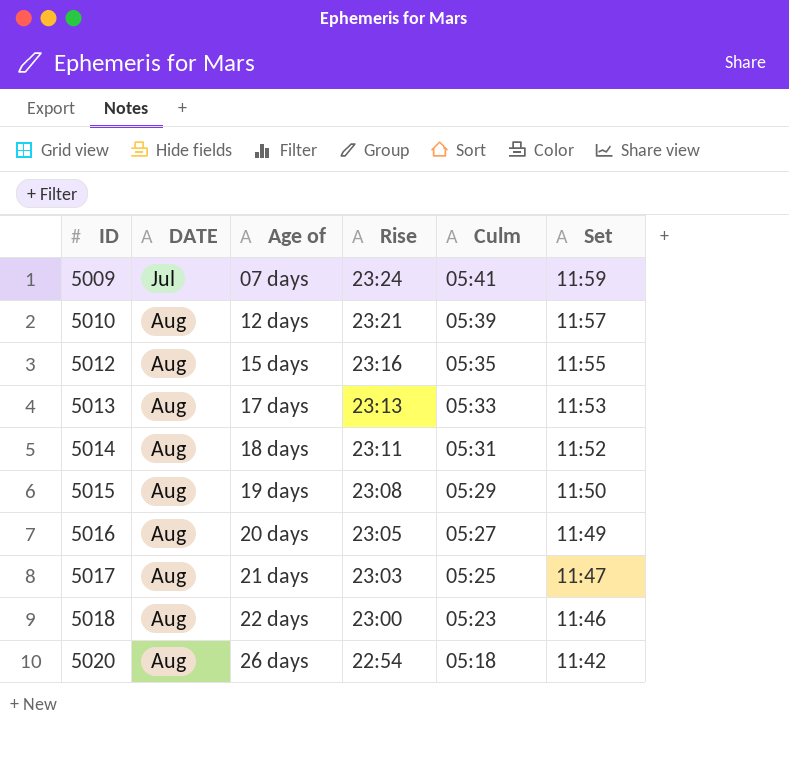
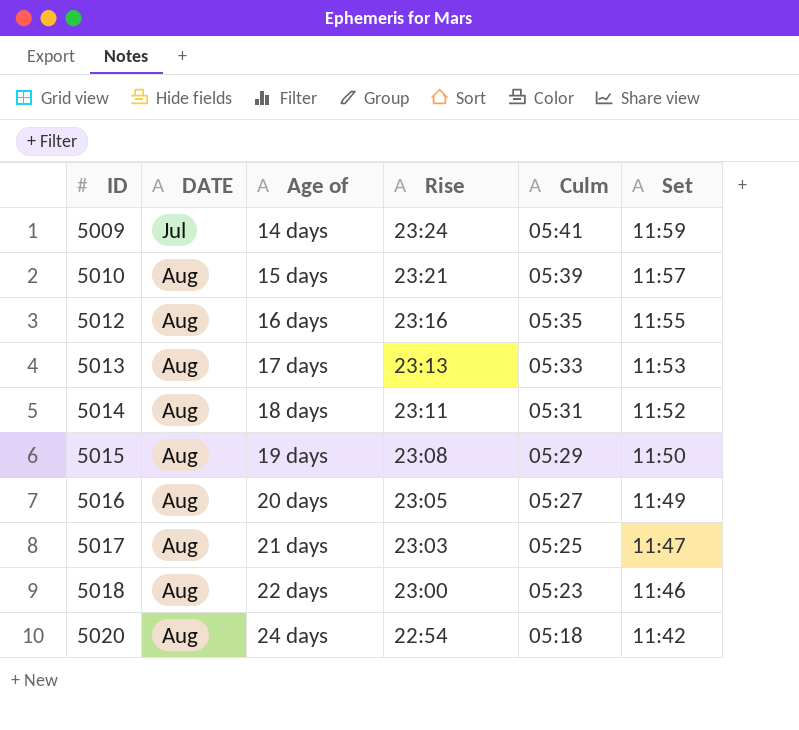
5009 | Age of: 07 days -> 14 days
5010 | Age of: 12 days -> 15 days
5012 | Age of: 15 days -> 16 days
5020 | Age of: 26 days -> 24 days

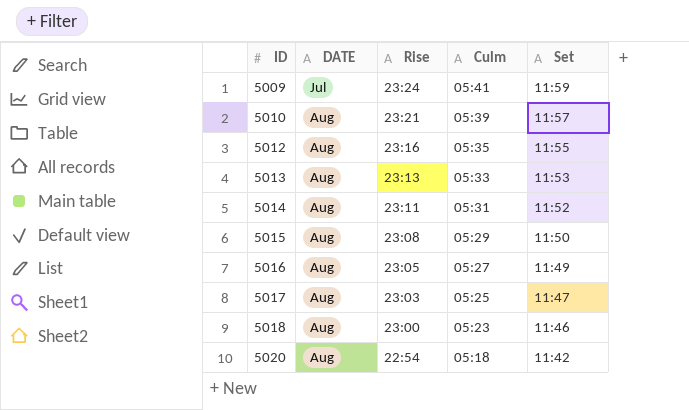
column Age of | position: 3 -> none

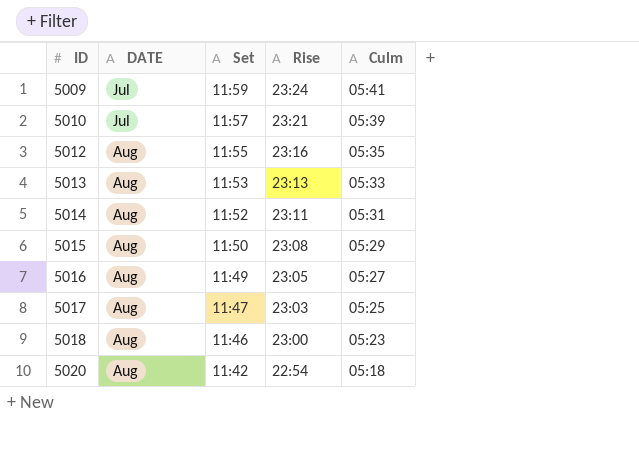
column Set | position: 5 -> 3
5010 | DATE: Aug -> Jul

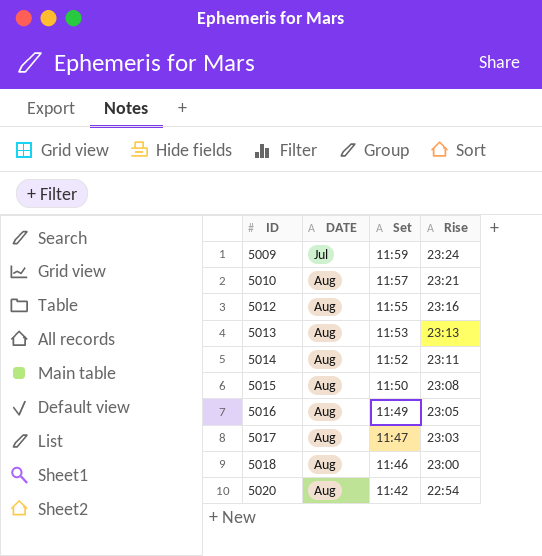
column Culm | position: 5 -> none
5010 | DATE: Jul -> Aug

